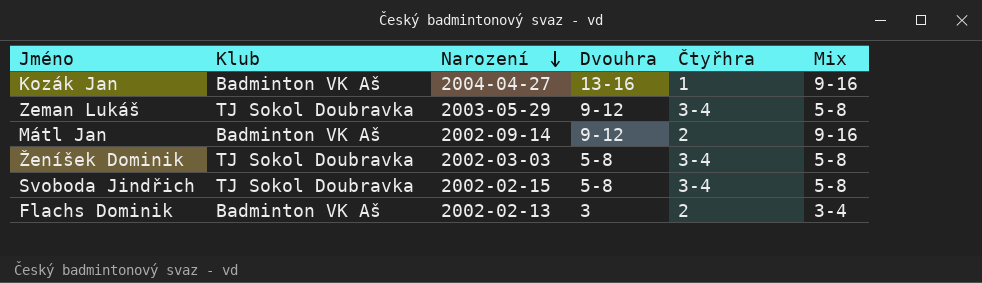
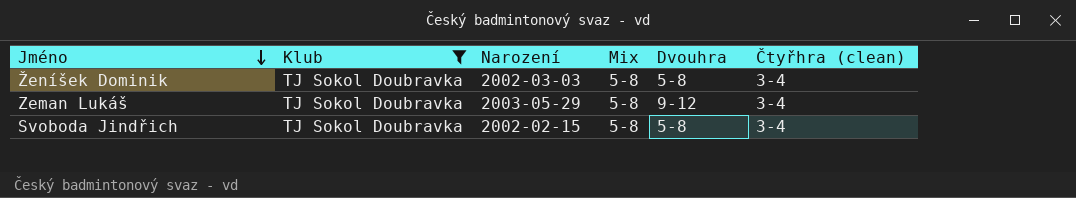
filter: none -> Klub = TJ Sokol Doubravka
row order: Narození descending -> Jméno descending
column Mix | position: 6 -> 4
column name: Čtyřhra -> Čtyřhra (clean)

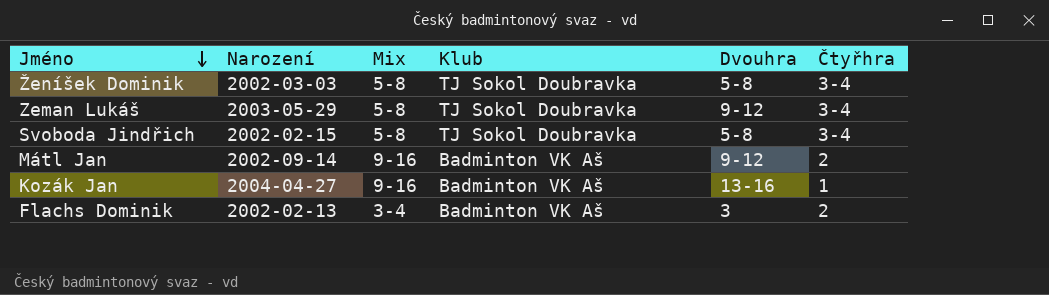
filter: Klub = TJ Sokol Doubravka -> none
column Klub | position: 2 -> 4
column name: Čtyřhra (clean) -> Čtyřhra

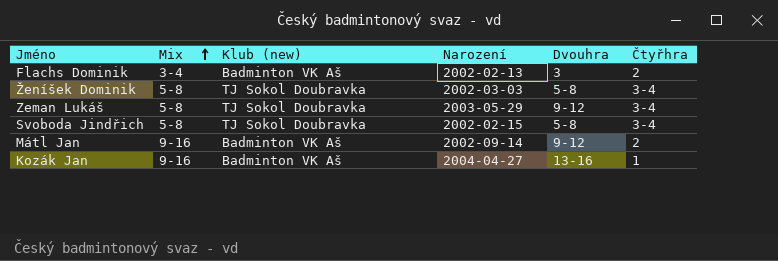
row order: Jméno descending -> Mix ascending
column name: Klub -> Klub (new)
column Narození | position: 2 -> 4

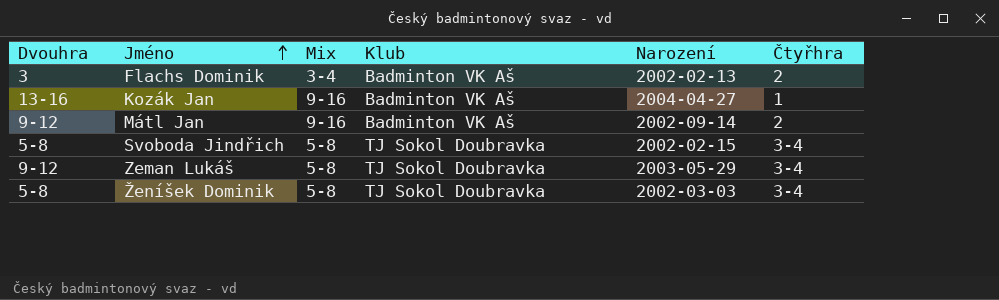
row order: Mix ascending -> Jméno ascending
column Dvouhra | position: 5 -> 1
column name: Klub (new) -> Klub

